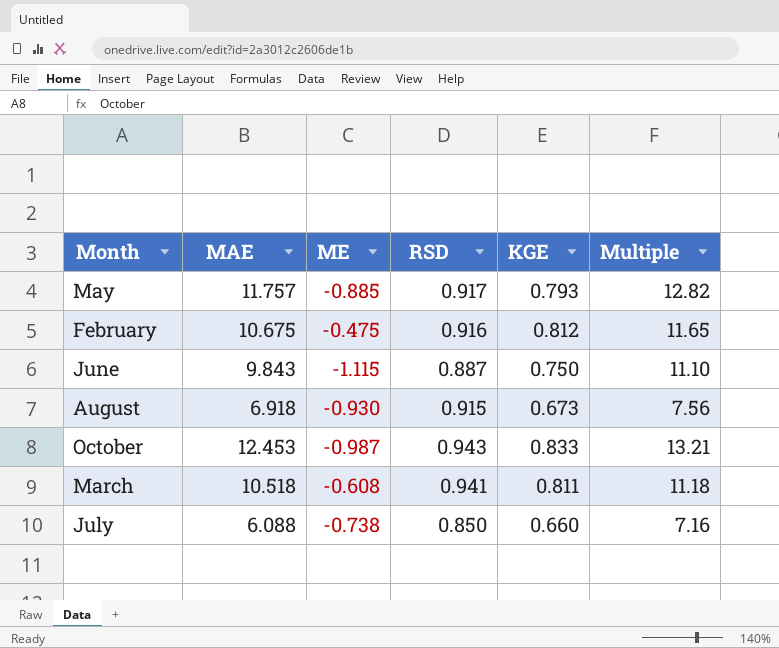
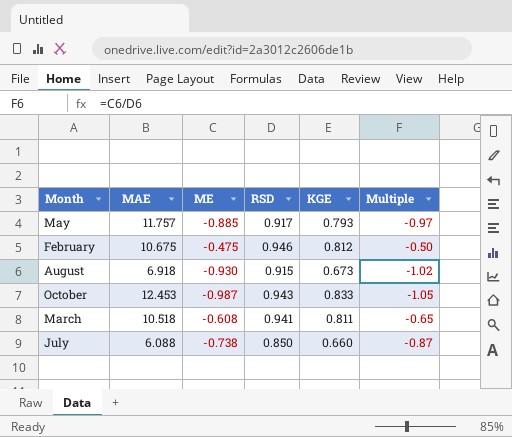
column Multiple | formula: [MAE] / [RSD] -> [ME] / [RSD]
row June: 9.843 | -1.115 | 0.887 | 0.750 | 11.10 -> none
February | RSD: 0.916 -> 0.946

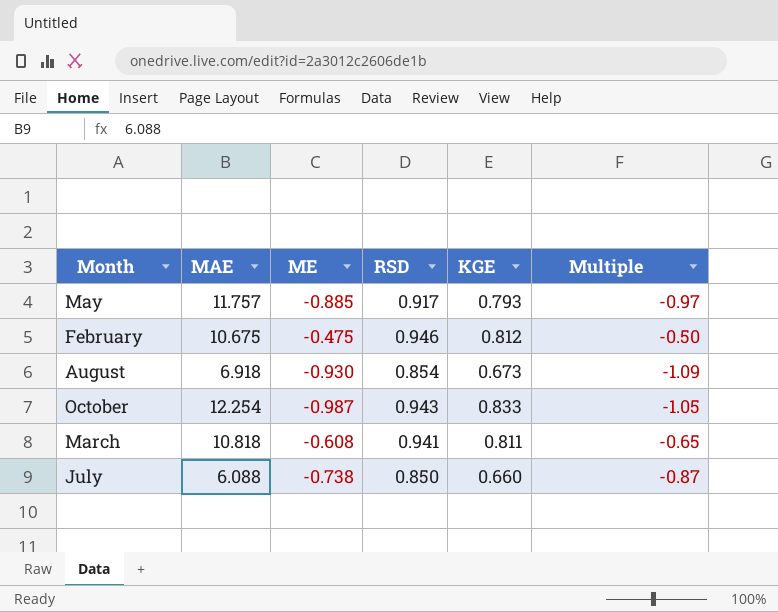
August | RSD: 0.915 -> 0.854
August | Multiple: -1.02 -> -1.09
October | MAE: 12.453 -> 12.254
March | MAE: 10.518 -> 10.818

